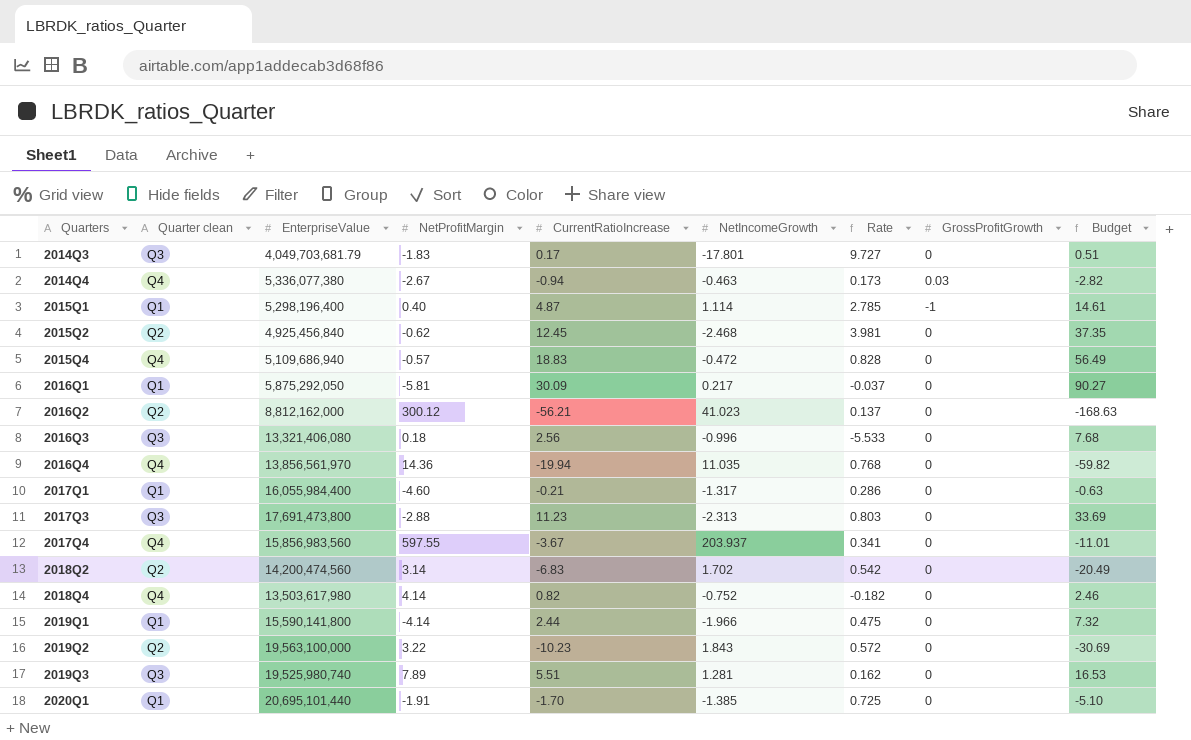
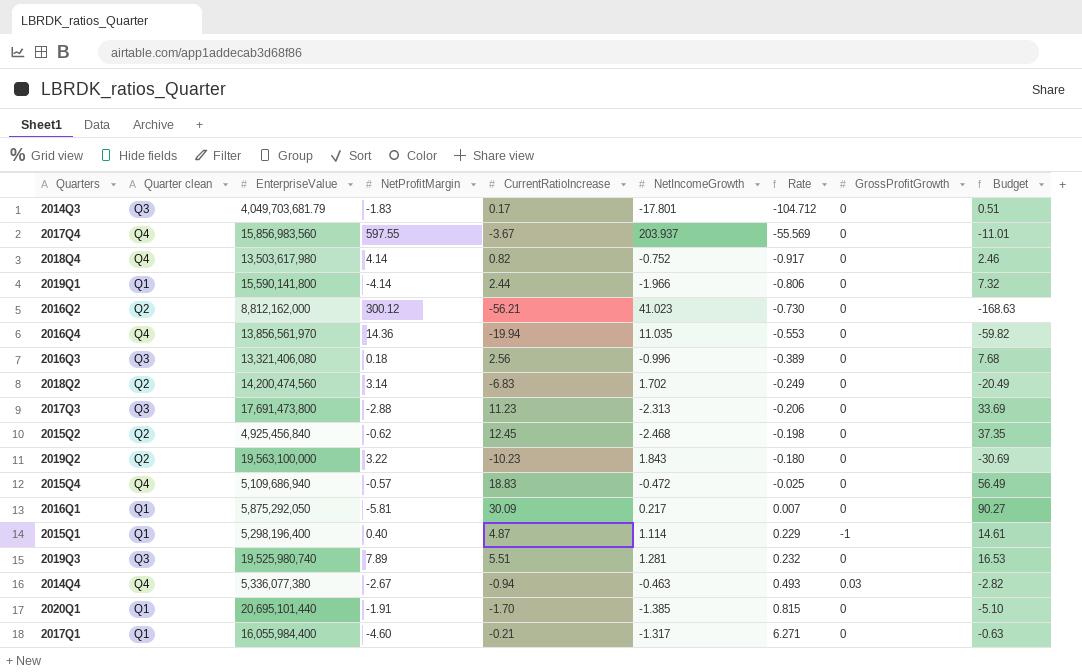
row order: Quarters ascending -> Rate ascending
column Rate | formula: [NetIncomeGrowth] / [NetProfitMargin] -> [NetIncomeGrowth] / [CurrentRatioIncrease]

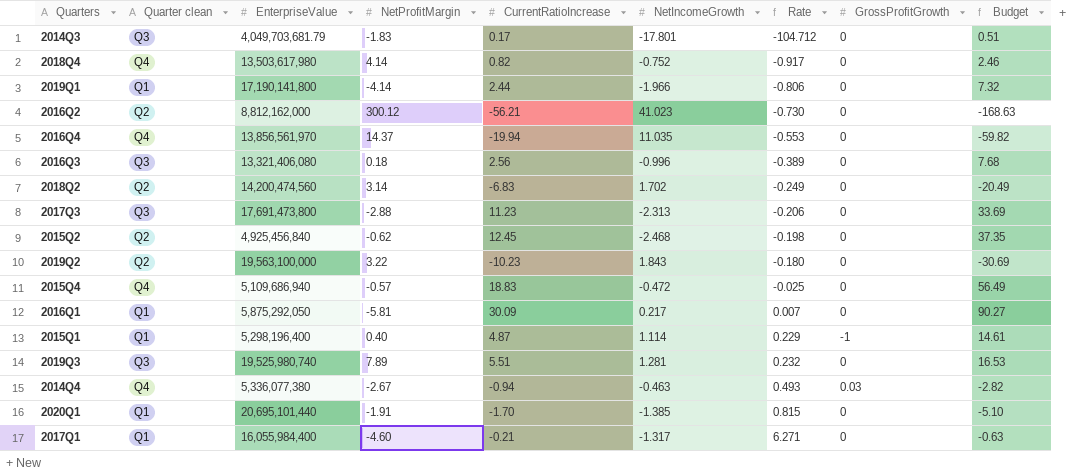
row 2017Q4: Q4 | 15,856,983,560 | 597.55 | -3.67 | 203.937 | -55.569 | 0 | -11.01 -> none
2019Q1 | EnterpriseValue: 15,590,141,800 -> 17,190,141,800
2016Q4 | NetProfitMargin: 14.36 -> 14.37

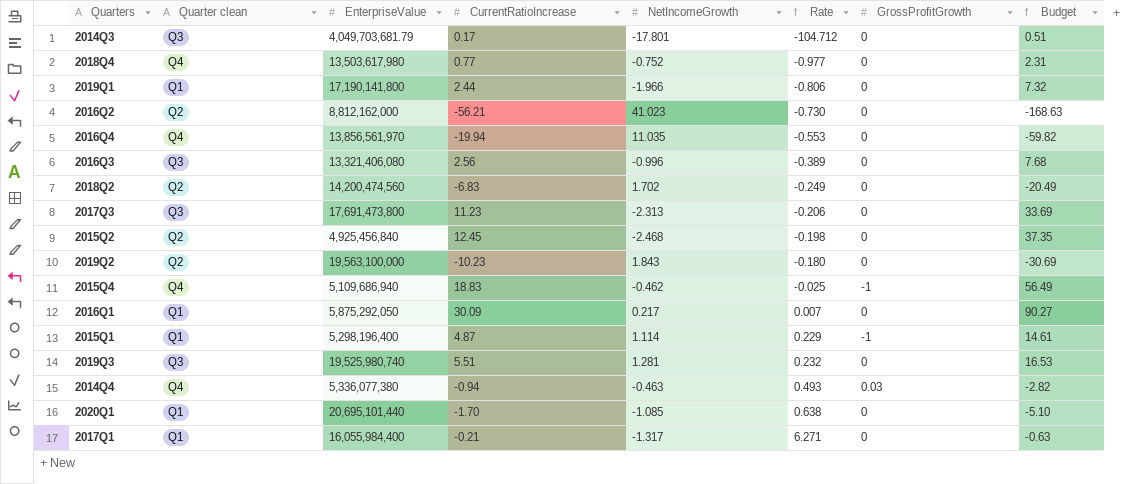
column NetProfitMargin | position: 4 -> none
2018Q4 | CurrentRatioIncrease: 0.82 -> 0.77
2018Q4 | Rate: -0.917 -> -0.977
2018Q4 | Budget: 2.46 -> 2.31
2015Q4 | NetIncomeGrowth: -0.472 -> -0.462
2015Q4 | GrossProfitGrowth: 0 -> -1
2020Q1 | NetIncomeGrowth: -1.385 -> -1.085
2020Q1 | Rate: 0.815 -> 0.638

